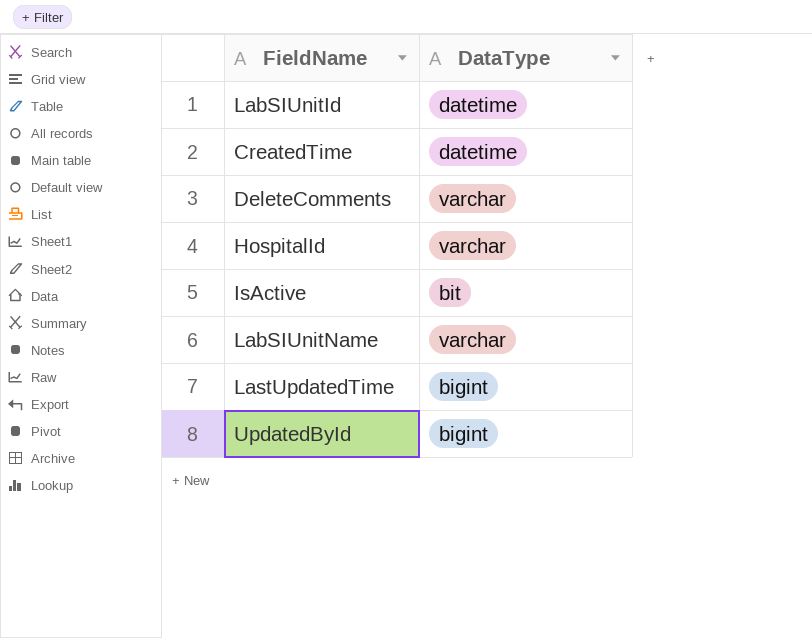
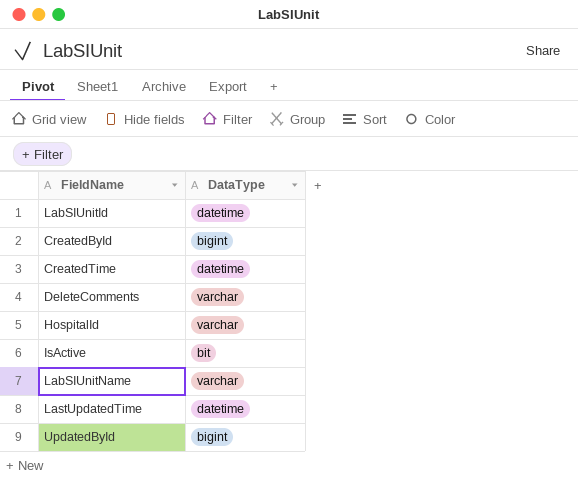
row CreatedById: none -> bigint
LastUpdatedTime | DataType: bigint -> datetime

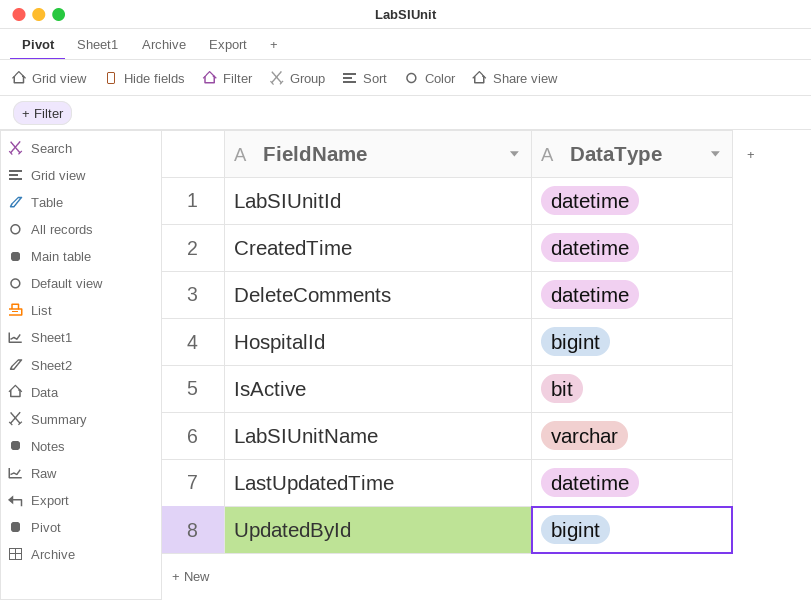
row CreatedById: bigint -> none
DeleteComments | DataType: varchar -> datetime
HospitalId | DataType: varchar -> bigint

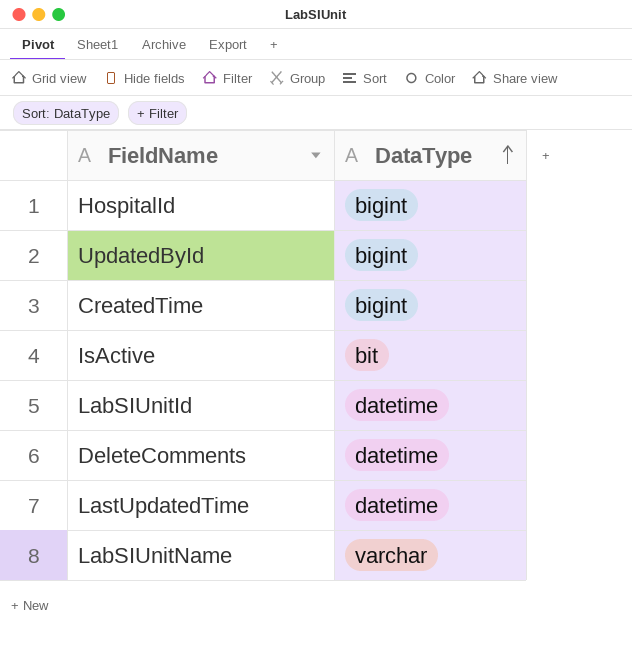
row order: none -> DataType ascending
CreatedTime | DataType: datetime -> bigint

